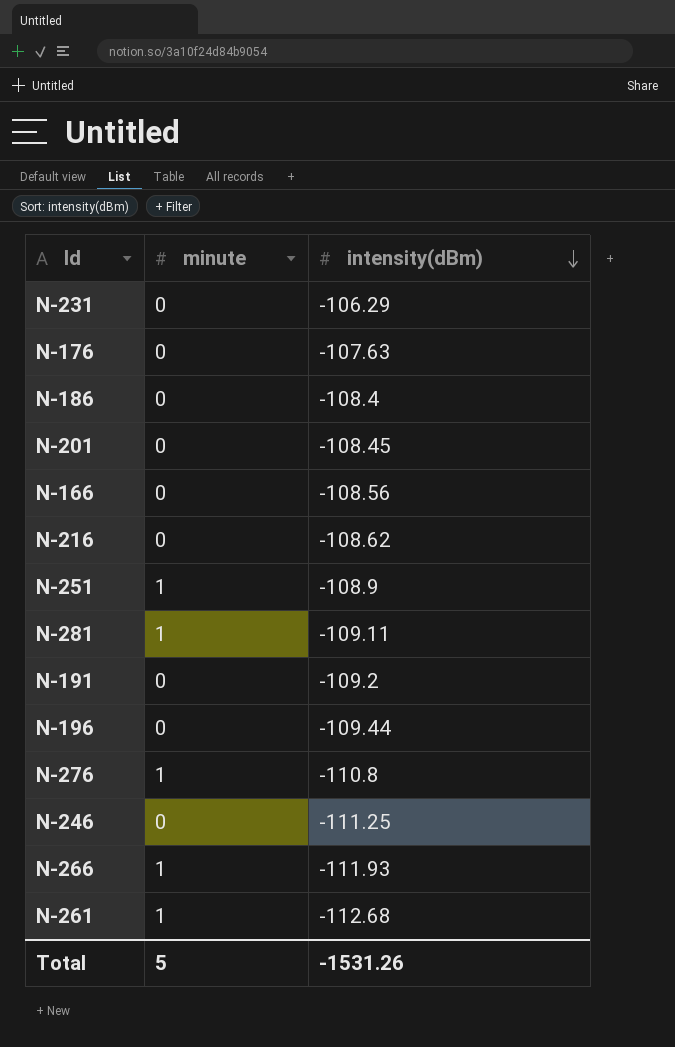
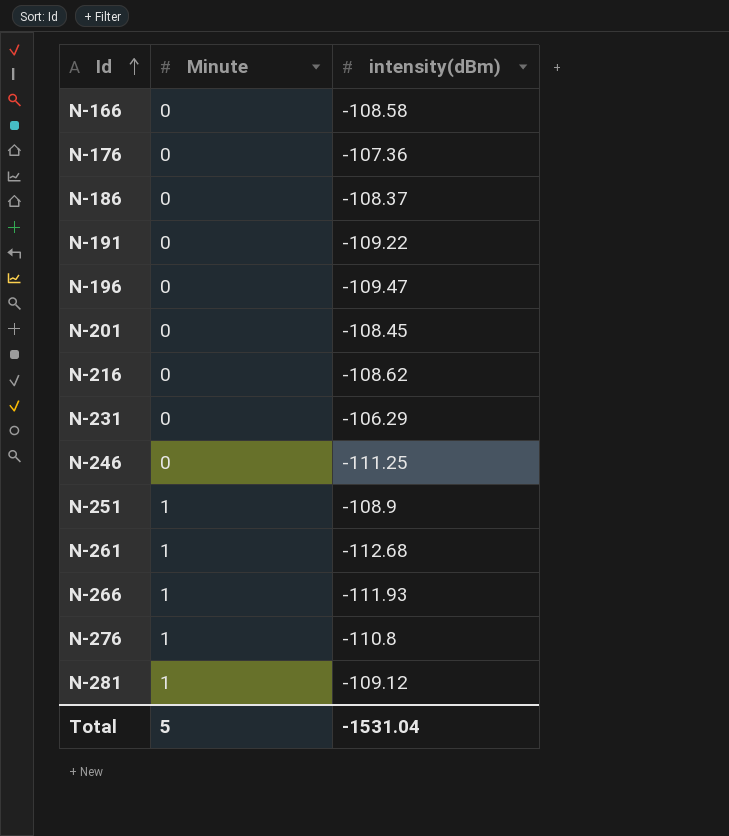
row order: intensity(dBm) descending -> Id ascending
column name: minute -> Minute
N-166 | intensity(dBm): -108.56 -> -108.58
N-176 | intensity(dBm): -107.63 -> -107.36
N-186 | intensity(dBm): -108.4 -> -108.37
N-191 | intensity(dBm): -109.2 -> -109.22
N-196 | intensity(dBm): -109.44 -> -109.47
N-281 | intensity(dBm): -109.11 -> -109.12
Total | intensity(dBm): -1531.26 -> -1531.04

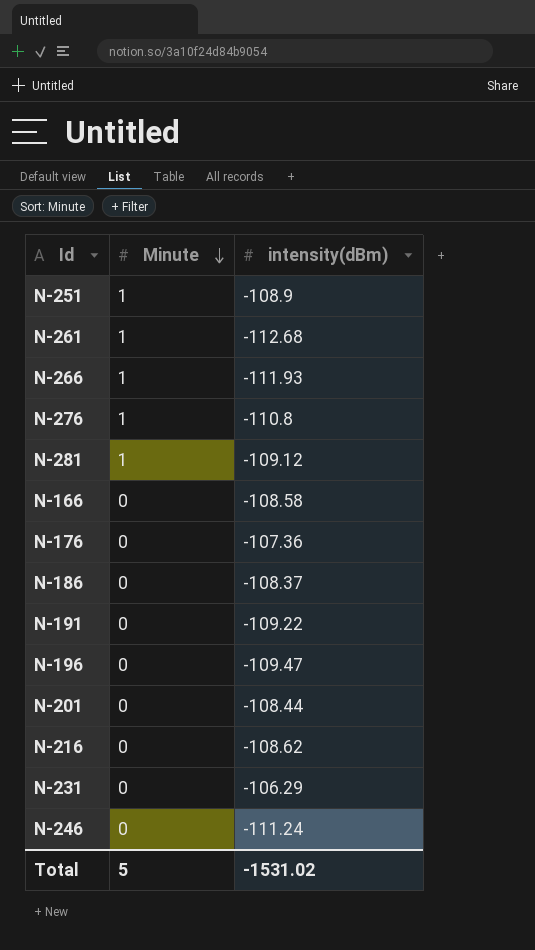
row order: Id ascending -> Minute descending
N-201 | intensity(dBm): -108.45 -> -108.44
N-246 | intensity(dBm): -111.25 -> -111.24
Total | intensity(dBm): -1531.04 -> -1531.02

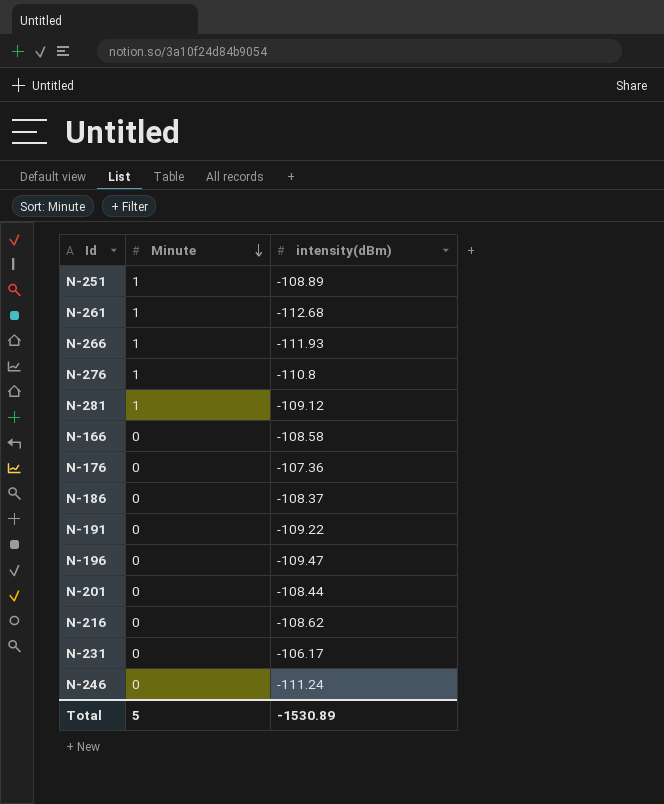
N-251 | intensity(dBm): -108.9 -> -108.89
N-231 | intensity(dBm): -106.29 -> -106.17
Total | intensity(dBm): -1531.02 -> -1530.89

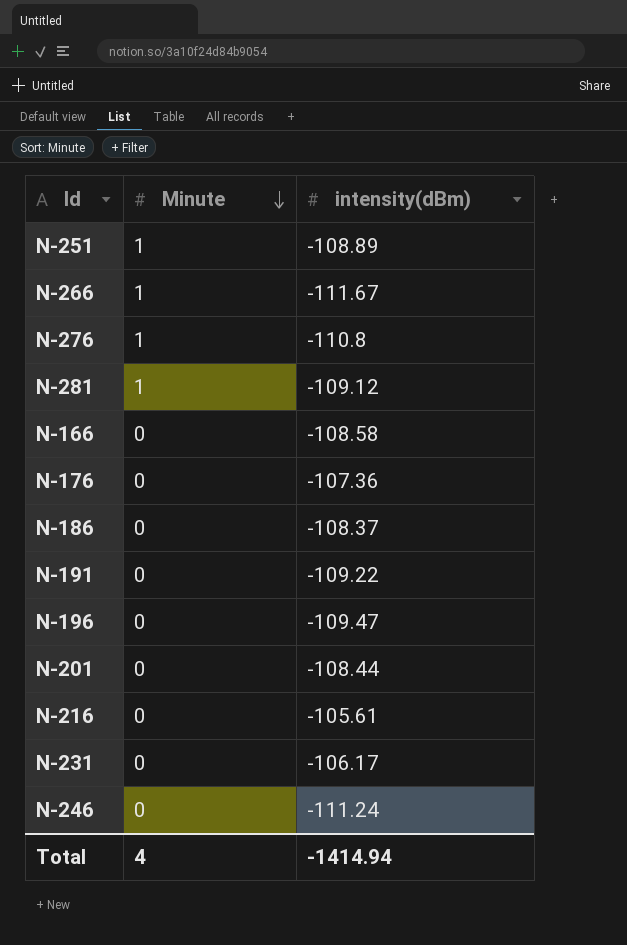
row N-261: 1 | -112.68 -> none
N-266 | intensity(dBm): -111.93 -> -111.67
N-216 | intensity(dBm): -108.62 -> -105.61
Total | Minute: 5 -> 4
Total | intensity(dBm): -1530.89 -> -1414.94

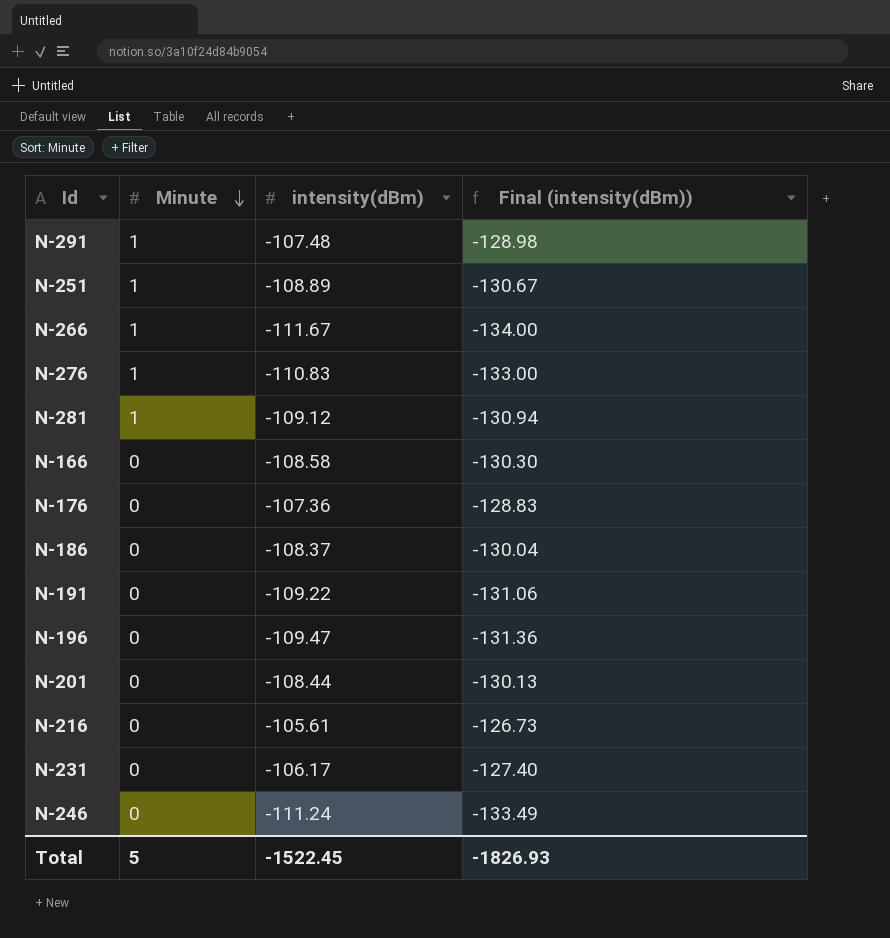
column Final (intensity(dBm)) | formula: none -> [intensity(dBm)] * 1.2
row N-291: none -> 1 | -107.48 | -128.98
N-276 | intensity(dBm): -110.8 -> -110.83
Total | Minute: 4 -> 5
Total | intensity(dBm): -1414.94 -> -1522.45

